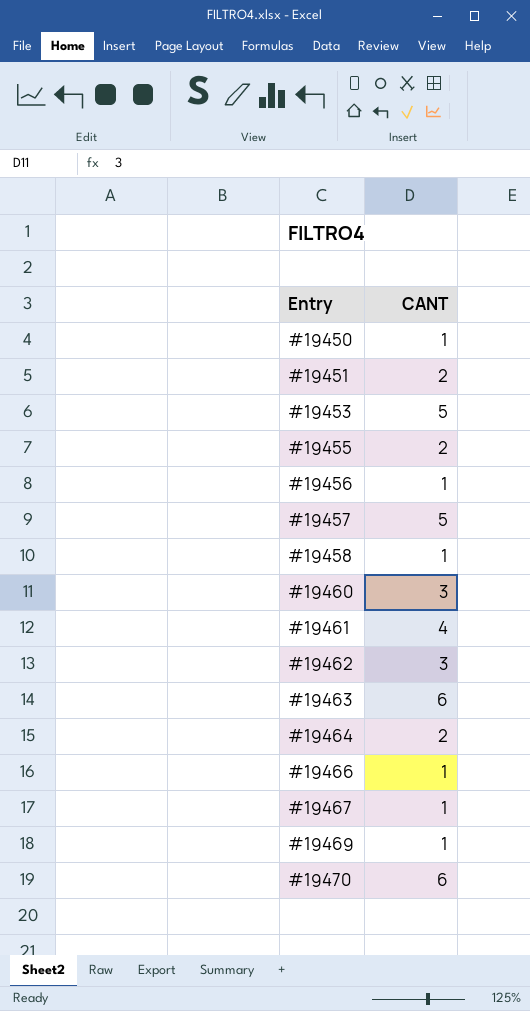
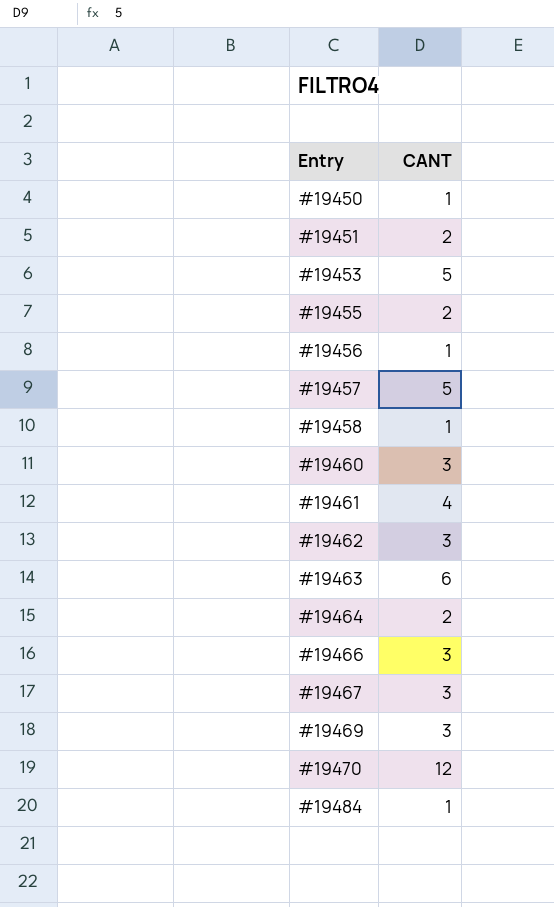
#19466 | CANT: 1 -> 3
#19467 | CANT: 1 -> 3
#19469 | CANT: 1 -> 3
#19470 | CANT: 6 -> 12
row #19484: none -> 1

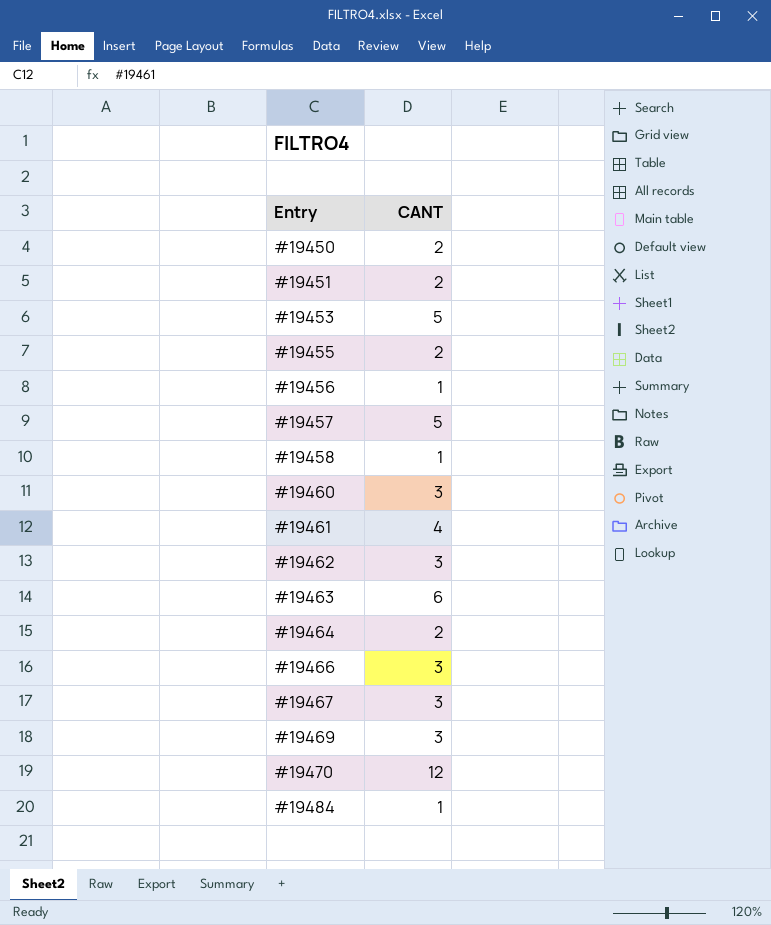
#19450 | CANT: 1 -> 2

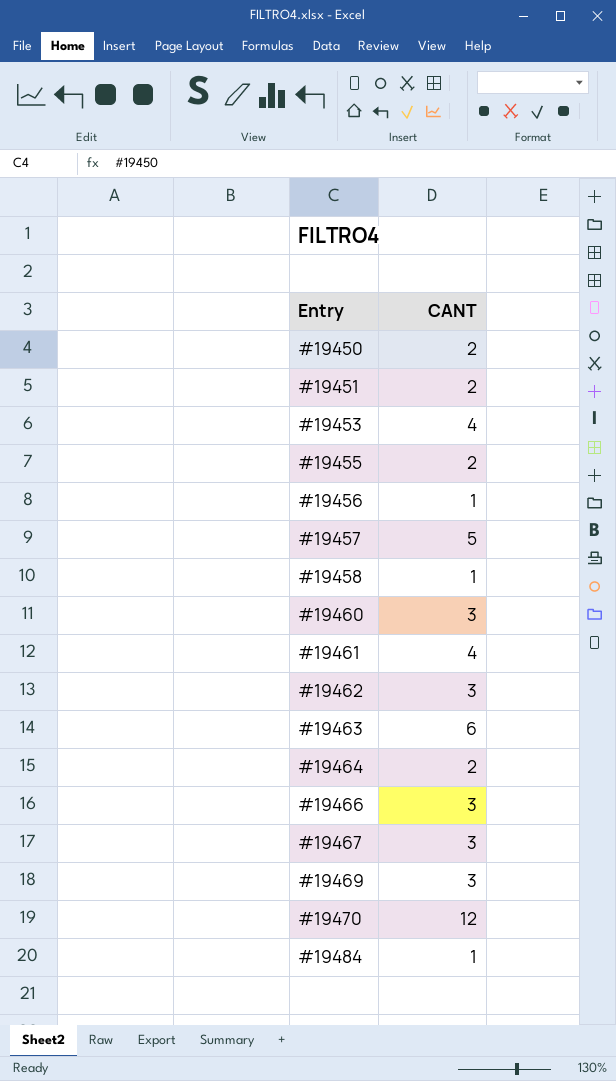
#19453 | CANT: 5 -> 4

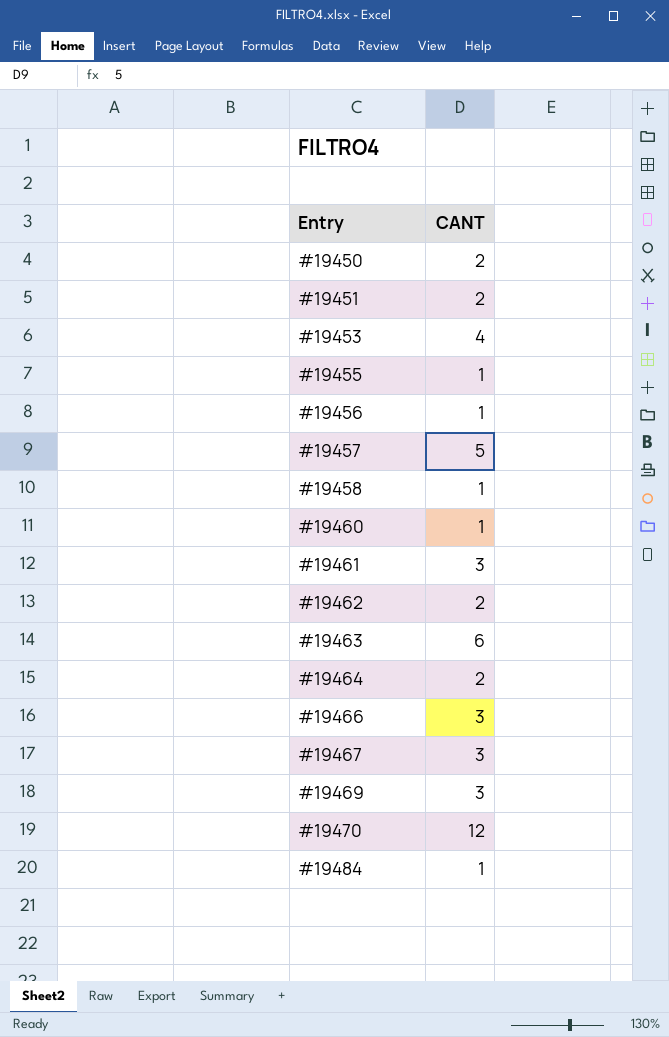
#19455 | CANT: 2 -> 1
#19460 | CANT: 3 -> 1
#19461 | CANT: 4 -> 3
#19462 | CANT: 3 -> 2

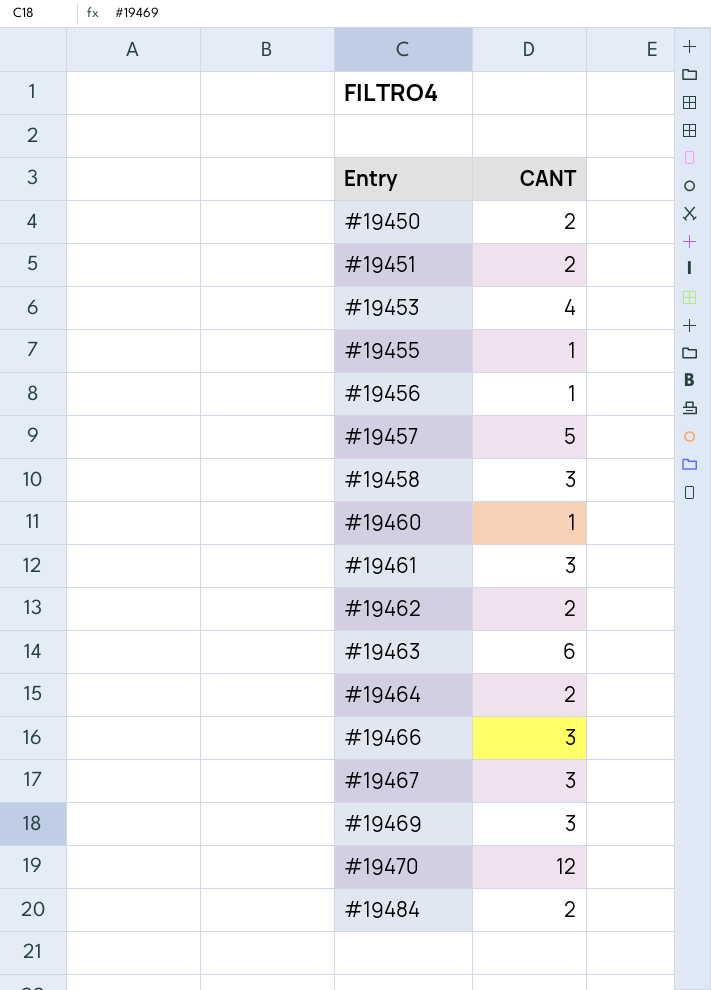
#19458 | CANT: 1 -> 3
#19484 | CANT: 1 -> 2

